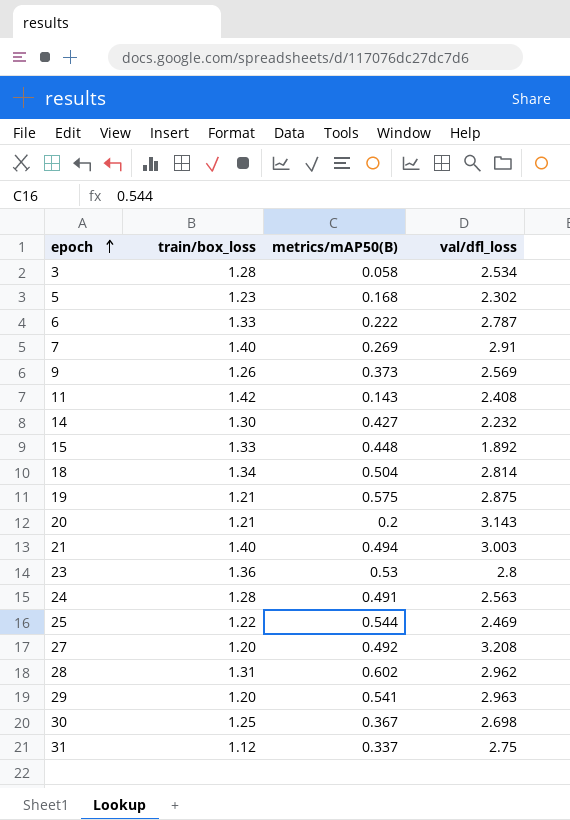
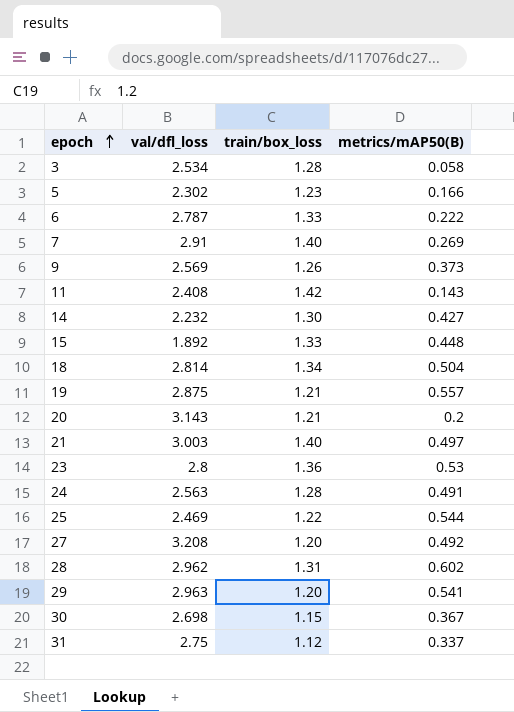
column val/dfl_loss | position: 4 -> 2
5 | metrics/mAP50(B): 0.168 -> 0.166
19 | metrics/mAP50(B): 0.575 -> 0.557
21 | metrics/mAP50(B): 0.494 -> 0.497
30 | train/box_loss: 1.25 -> 1.15

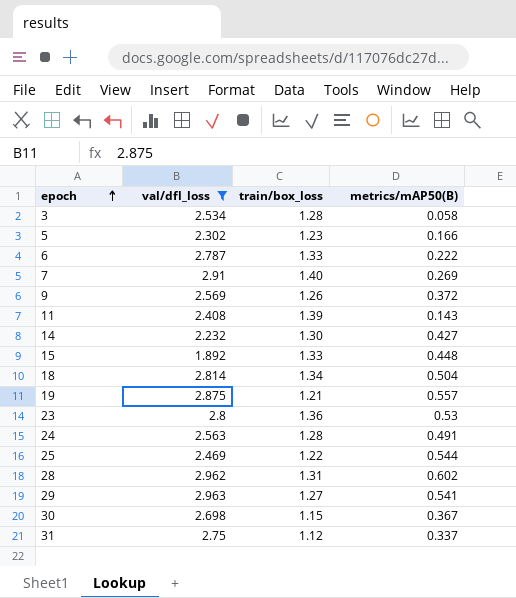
filter: none -> val/dfl_loss <= 2.963
9 | metrics/mAP50(B): 0.373 -> 0.372
11 | train/box_loss: 1.42 -> 1.39
29 | train/box_loss: 1.20 -> 1.27

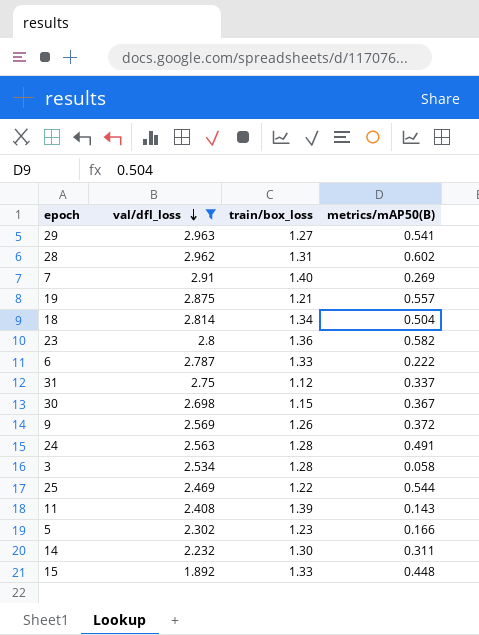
row order: epoch ascending -> val/dfl_loss descending
23 | metrics/mAP50(B): 0.53 -> 0.582
14 | metrics/mAP50(B): 0.427 -> 0.311

